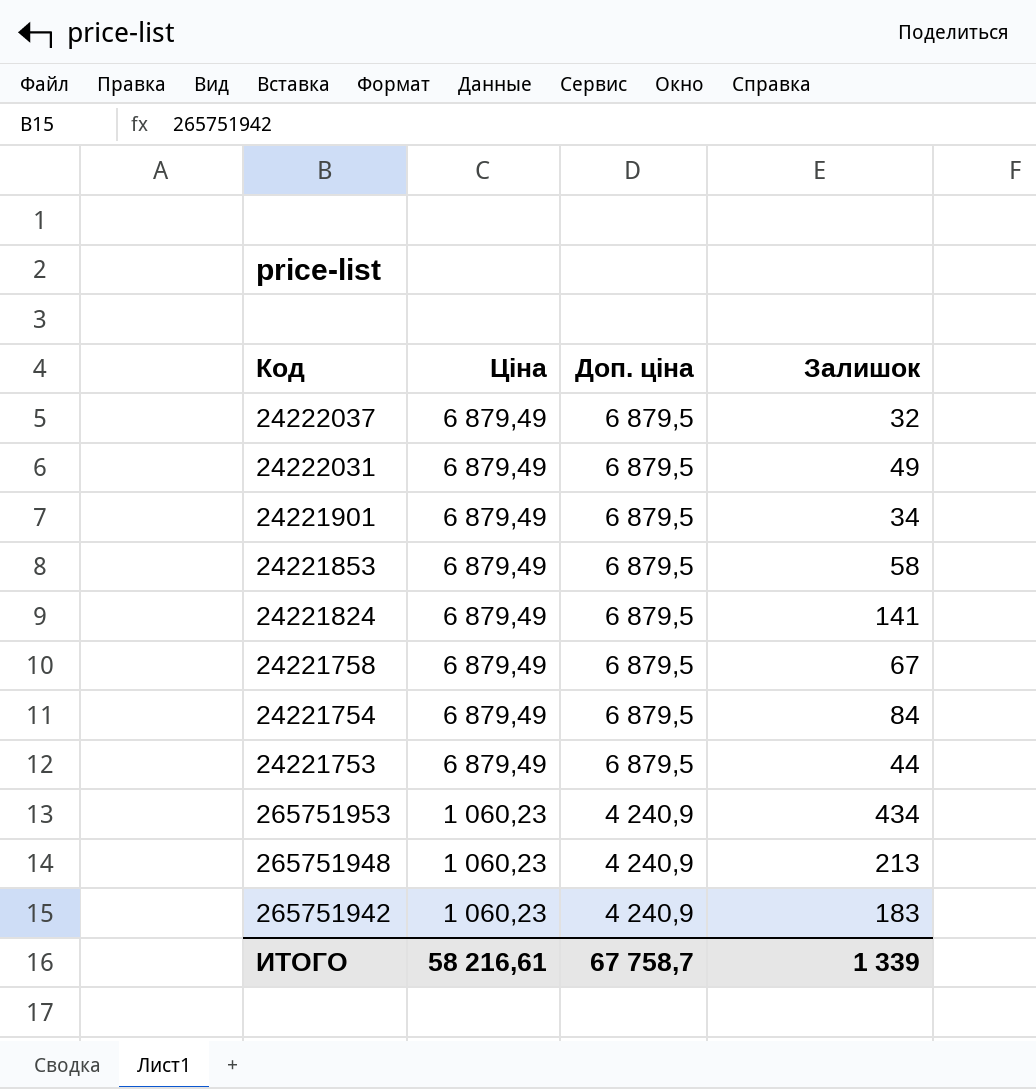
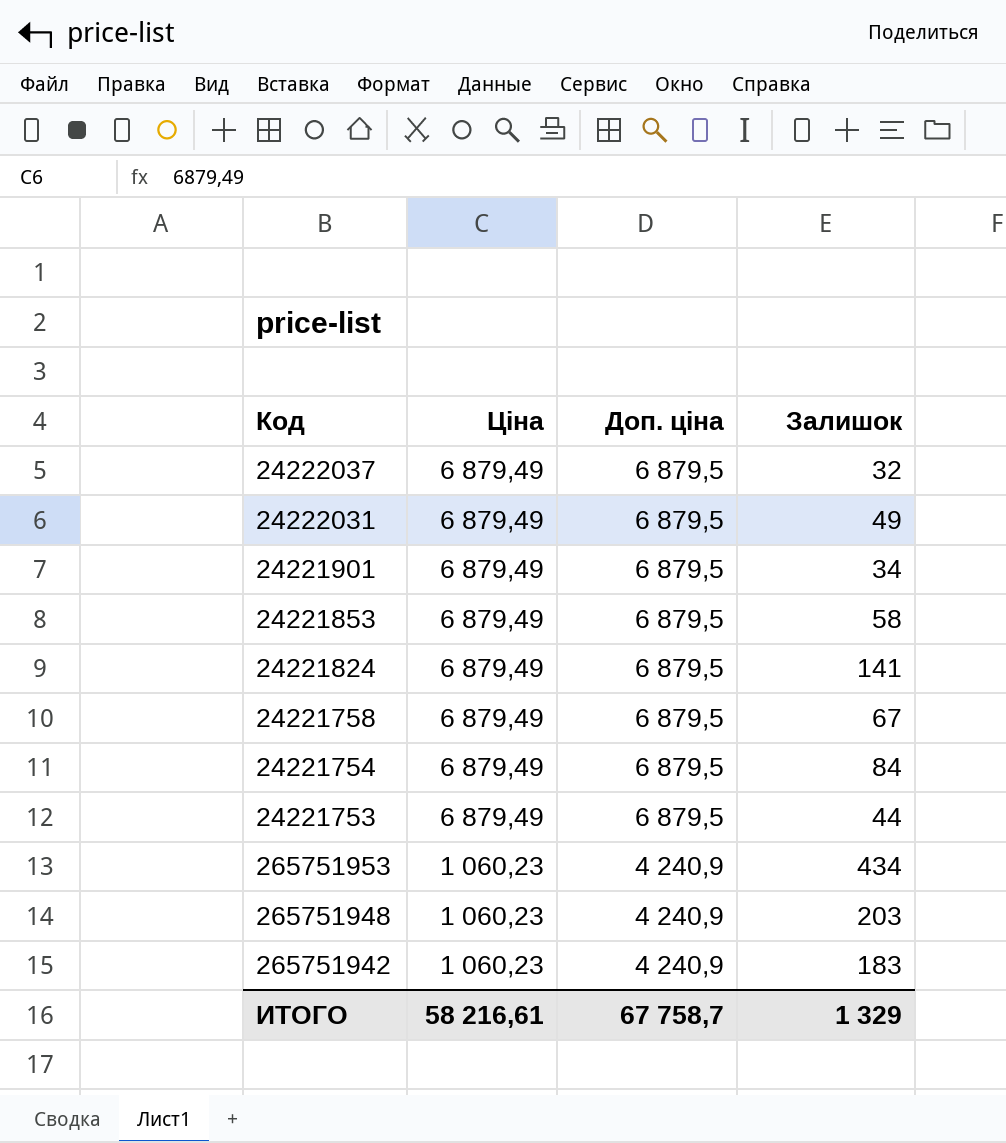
265751948 | Залишок: 213 -> 203
ИТОГО | Залишок: 1 339 -> 1 329

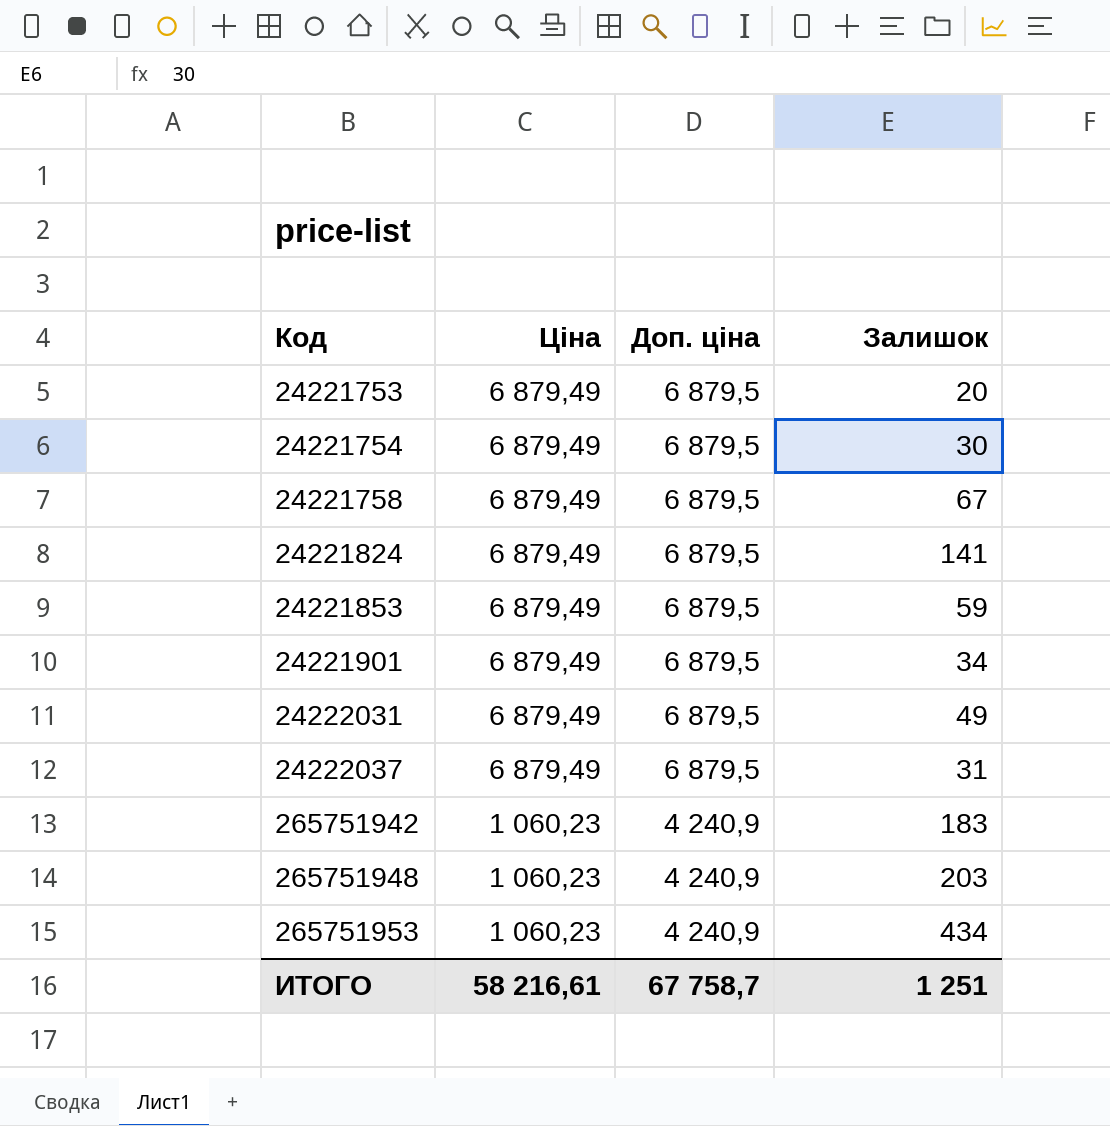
row order: Ціна descending -> Код ascending
24221753 | Залишок: 44 -> 20
24221754 | Залишок: 84 -> 30
24221853 | Залишок: 58 -> 59
24222037 | Залишок: 32 -> 31
ИТОГО | Залишок: 1 329 -> 1 251

